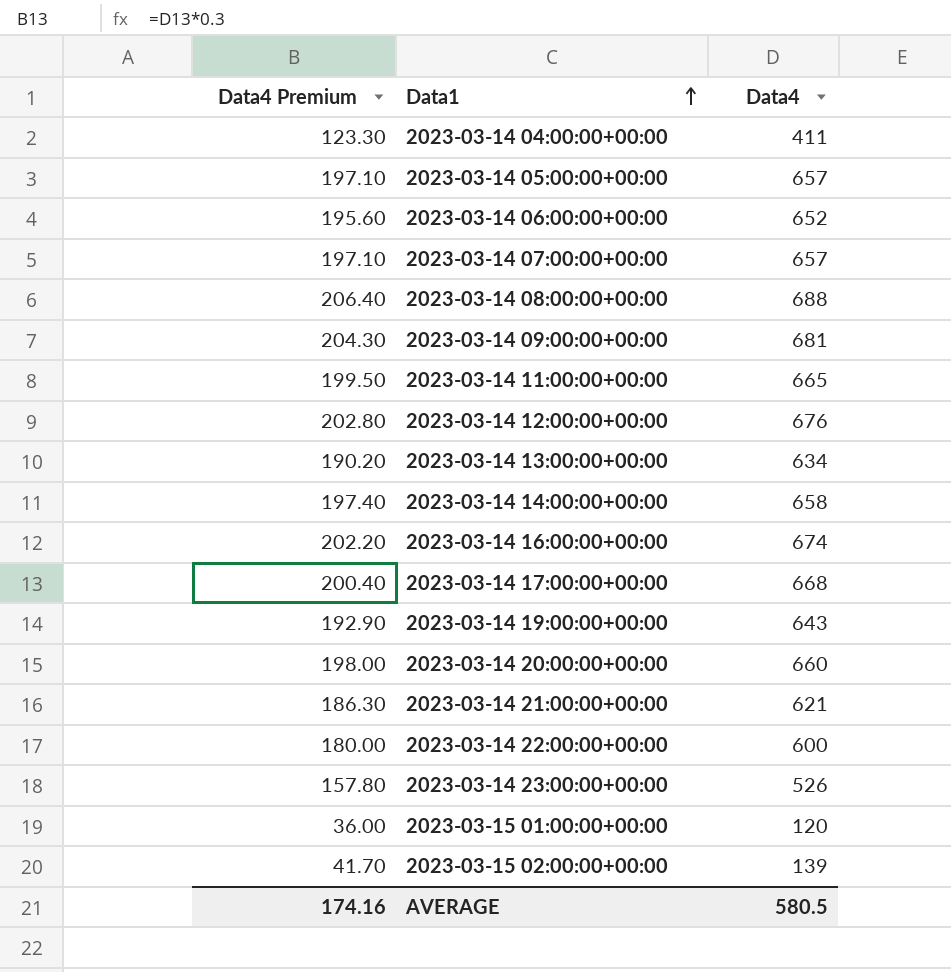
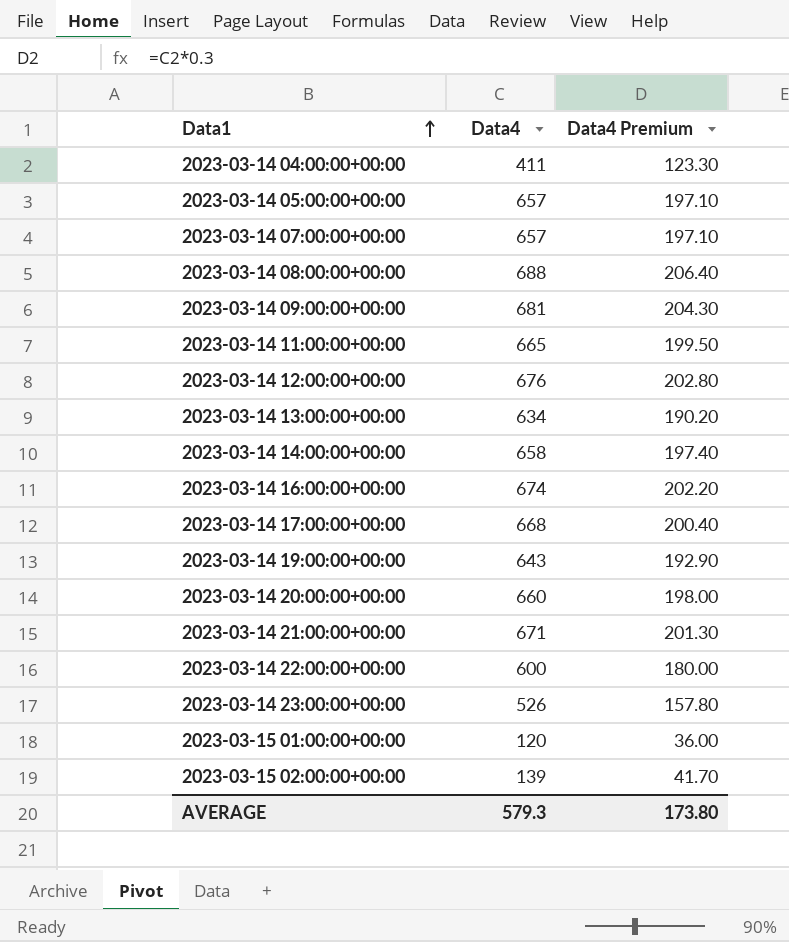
column Data4 Premium | position: 1 -> 3
row 2023-03-14 06:00:00+00:00: 195.60 | 652 -> none
2023-03-14 21:00:00+00:00 | Data4: 621 -> 671
2023-03-14 21:00:00+00:00 | Data4 Premium: 186.30 -> 201.30
AVERAGE | Data4: 580.5 -> 579.3
AVERAGE | Data4 Premium: 174.16 -> 173.80

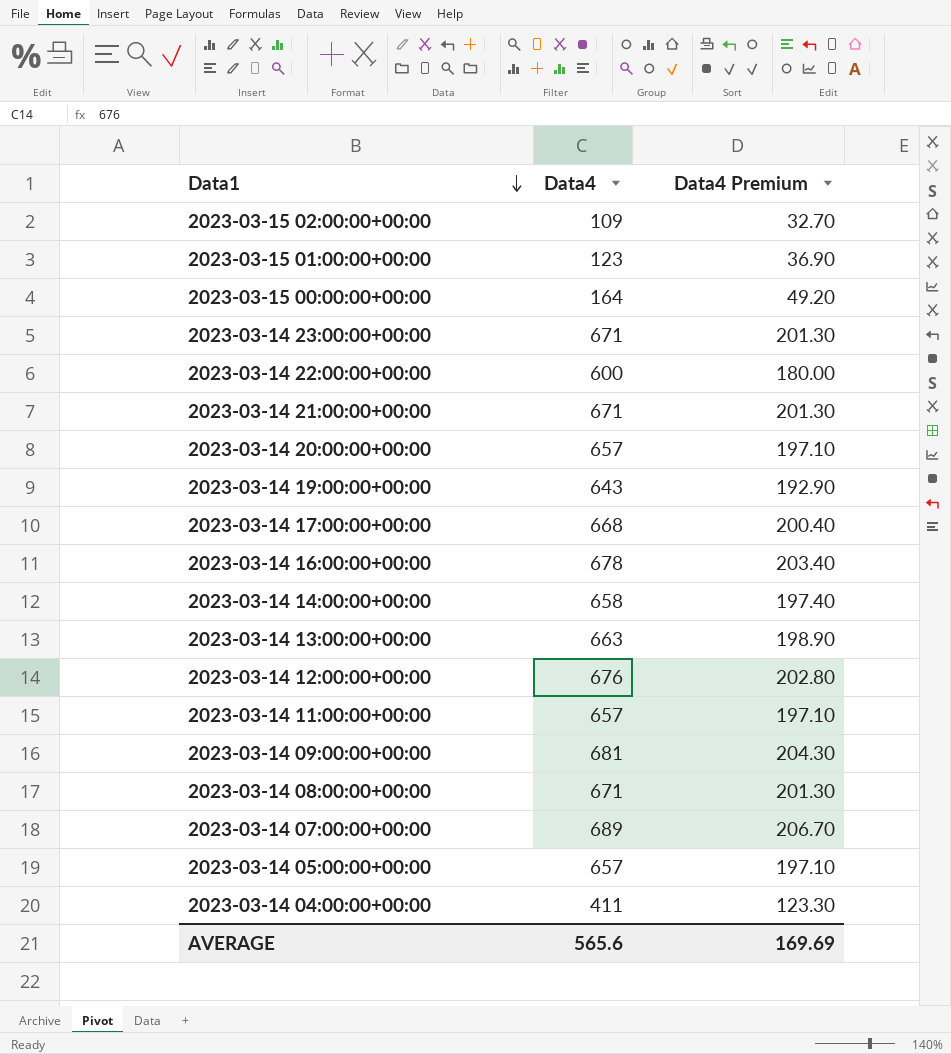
row order: Data1 ascending -> Data1 descending
2023-03-15 02:00:00+00:00 | Data4: 139 -> 109
2023-03-15 02:00:00+00:00 | Data4 Premium: 41.70 -> 32.70
2023-03-15 01:00:00+00:00 | Data4: 120 -> 123
2023-03-15 01:00:00+00:00 | Data4 Premium: 36.00 -> 36.90
row 2023-03-15 00:00:00+00:00: none -> 164 | 49.20
2023-03-14 23:00:00+00:00 | Data4: 526 -> 671
2023-03-14 23:00:00+00:00 | Data4 Premium: 157.80 -> 201.30
2023-03-14 20:00:00+00:00 | Data4: 660 -> 657
2023-03-14 20:00:00+00:00 | Data4 Premium: 198.00 -> 197.10
2023-03-14 16:00:00+00:00 | Data4: 674 -> 678
2023-03-14 16:00:00+00:00 | Data4 Premium: 202.20 -> 203.40
2023-03-14 13:00:00+00:00 | Data4: 634 -> 663
2023-03-14 13:00:00+00:00 | Data4 Premium: 190.20 -> 198.90
2023-03-14 11:00:00+00:00 | Data4: 665 -> 657
2023-03-14 11:00:00+00:00 | Data4 Premium: 199.50 -> 197.10
2023-03-14 08:00:00+00:00 | Data4: 688 -> 671
2023-03-14 08:00:00+00:00 | Data4 Premium: 206.40 -> 201.30
2023-03-14 07:00:00+00:00 | Data4: 657 -> 689
2023-03-14 07:00:00+00:00 | Data4 Premium: 197.10 -> 206.70
AVERAGE | Data4: 579.3 -> 565.6
AVERAGE | Data4 Premium: 173.80 -> 169.69

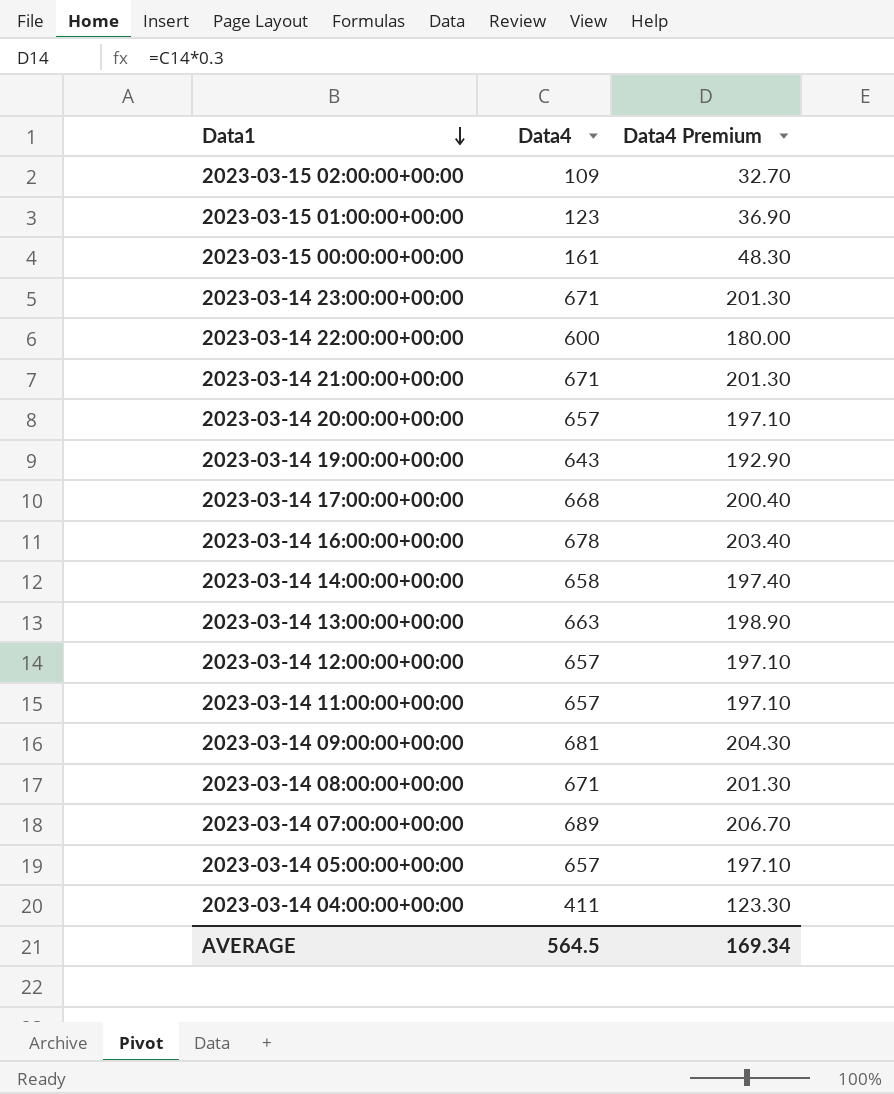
2023-03-15 00:00:00+00:00 | Data4: 164 -> 161
2023-03-15 00:00:00+00:00 | Data4 Premium: 49.20 -> 48.30
2023-03-14 12:00:00+00:00 | Data4: 676 -> 657
2023-03-14 12:00:00+00:00 | Data4 Premium: 202.80 -> 197.10
AVERAGE | Data4: 565.6 -> 564.5
AVERAGE | Data4 Premium: 169.69 -> 169.34

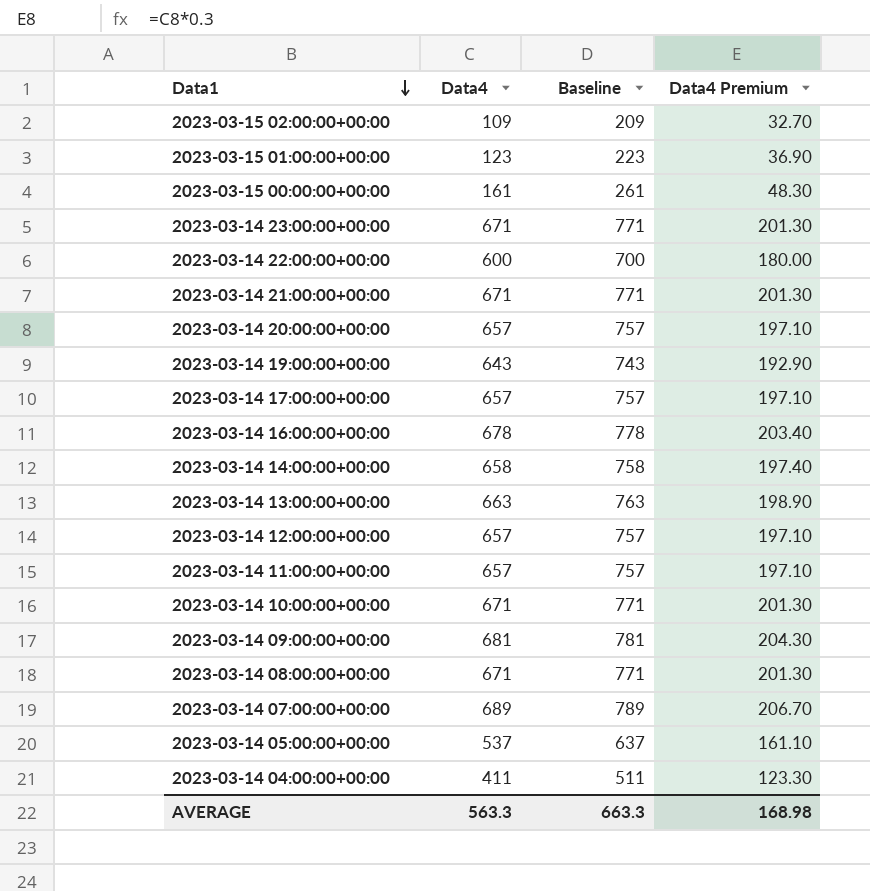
column Baseline | formula: none -> [Data4] + 100
2023-03-14 17:00:00+00:00 | Data4: 668 -> 657
2023-03-14 17:00:00+00:00 | Data4 Premium: 200.40 -> 197.10
row 2023-03-14 10:00:00+00:00: none -> 671 | 771 | 201.30
2023-03-14 05:00:00+00:00 | Data4: 657 -> 537
2023-03-14 05:00:00+00:00 | Data4 Premium: 197.10 -> 161.10
AVERAGE | Data4: 564.5 -> 563.3
AVERAGE | Data4 Premium: 169.34 -> 168.98

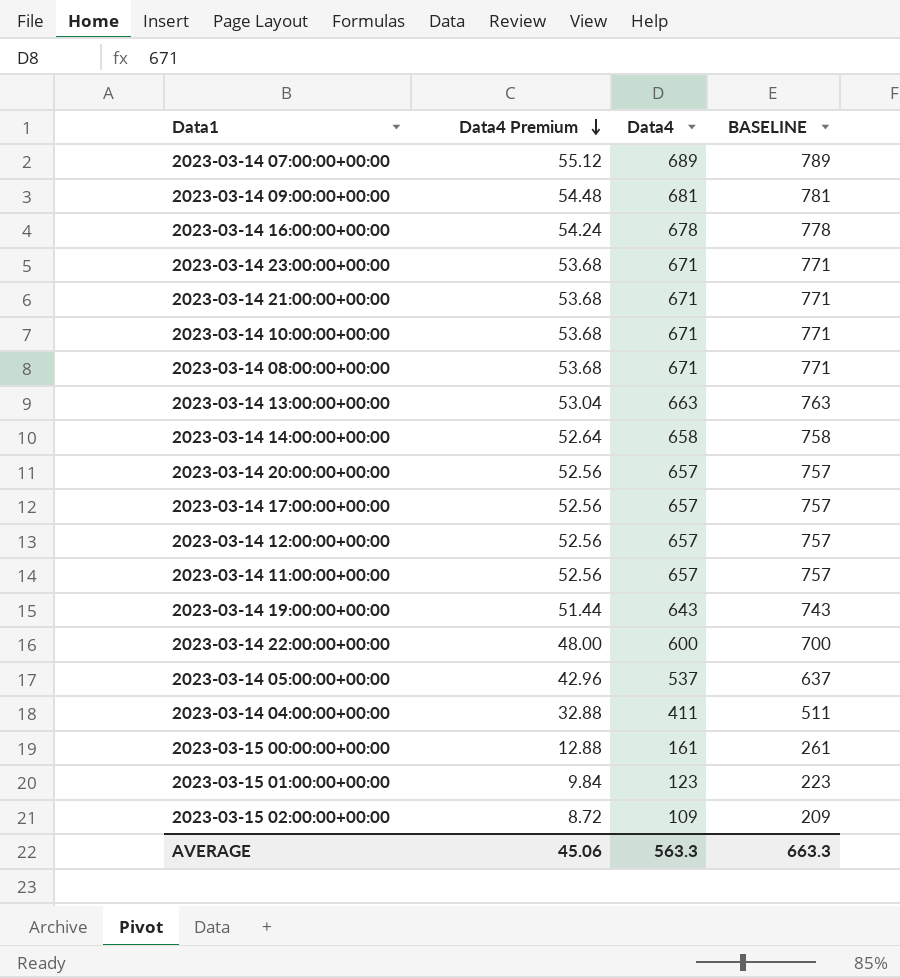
row order: Data1 descending -> Data4 Premium descending
column Data4 Premium | formula: [Data4] * 0.3 -> [Data4] * 0.08
column Data4 Premium | position: 4 -> 2
column name: Baseline -> BASELINE
AVERAGE | Data4 Premium: 168.98 -> 45.06

